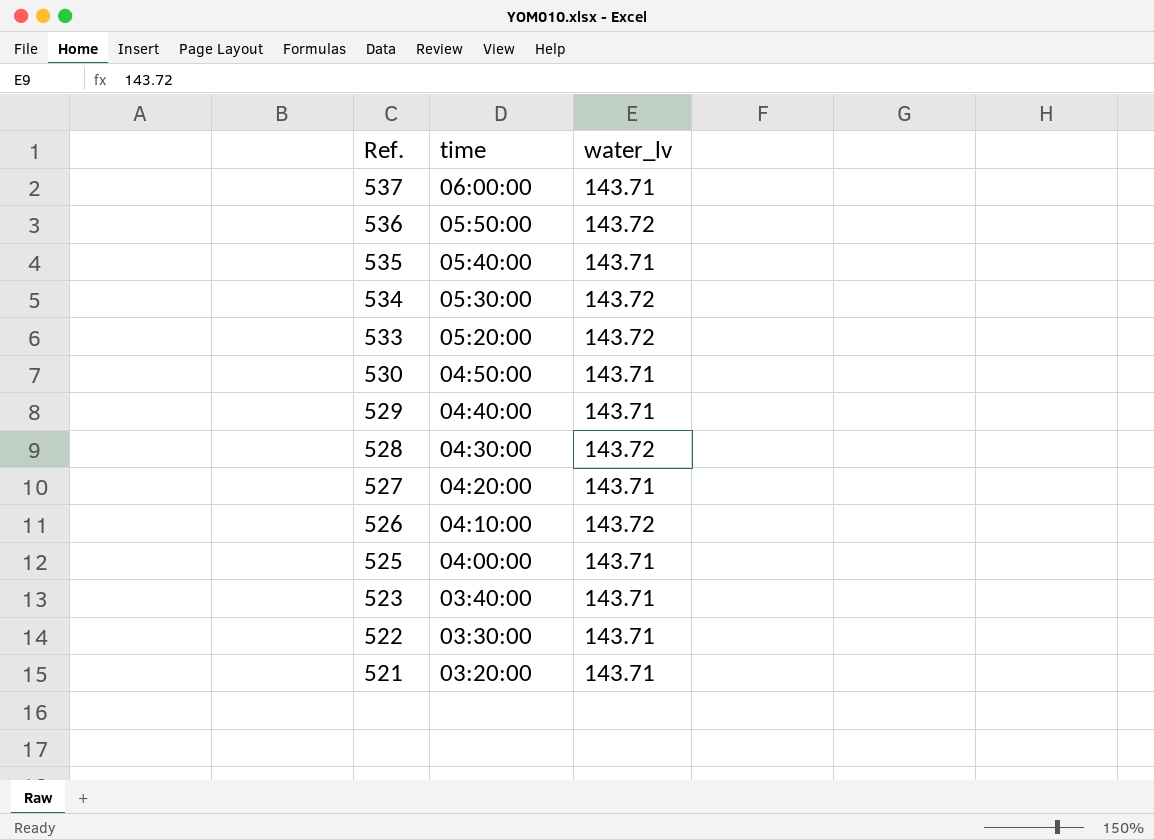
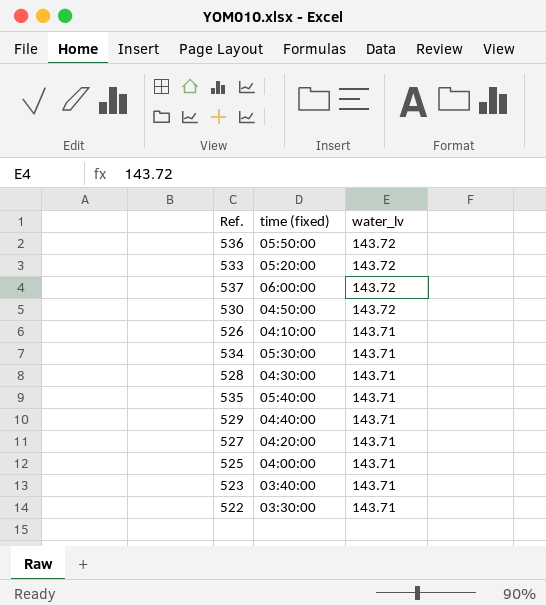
row order: Ref. descending -> water_lv descending
column name: time -> time (fixed)
row 521: 03:20:00 | 143.71 -> none
537 | water_lv: 143.71 -> 143.72
530 | water_lv: 143.71 -> 143.72
526 | water_lv: 143.72 -> 143.71
534 | water_lv: 143.72 -> 143.71
528 | water_lv: 143.72 -> 143.71

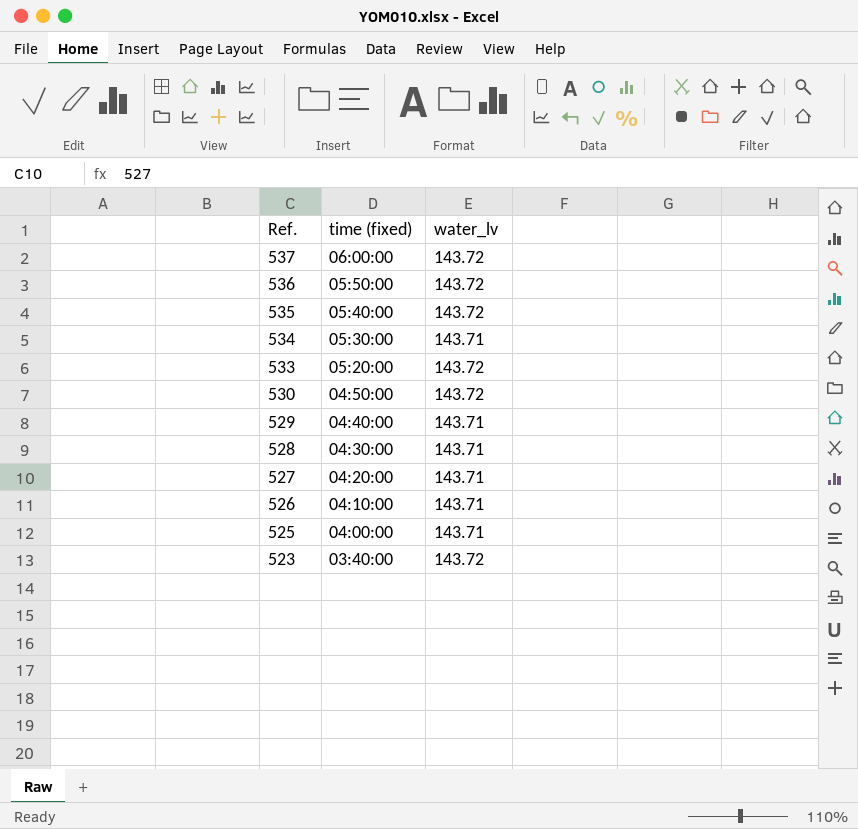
row order: water_lv descending -> Ref. descending
row 522: 03:30:00 | 143.71 -> none
535 | water_lv: 143.71 -> 143.72
523 | water_lv: 143.71 -> 143.72

